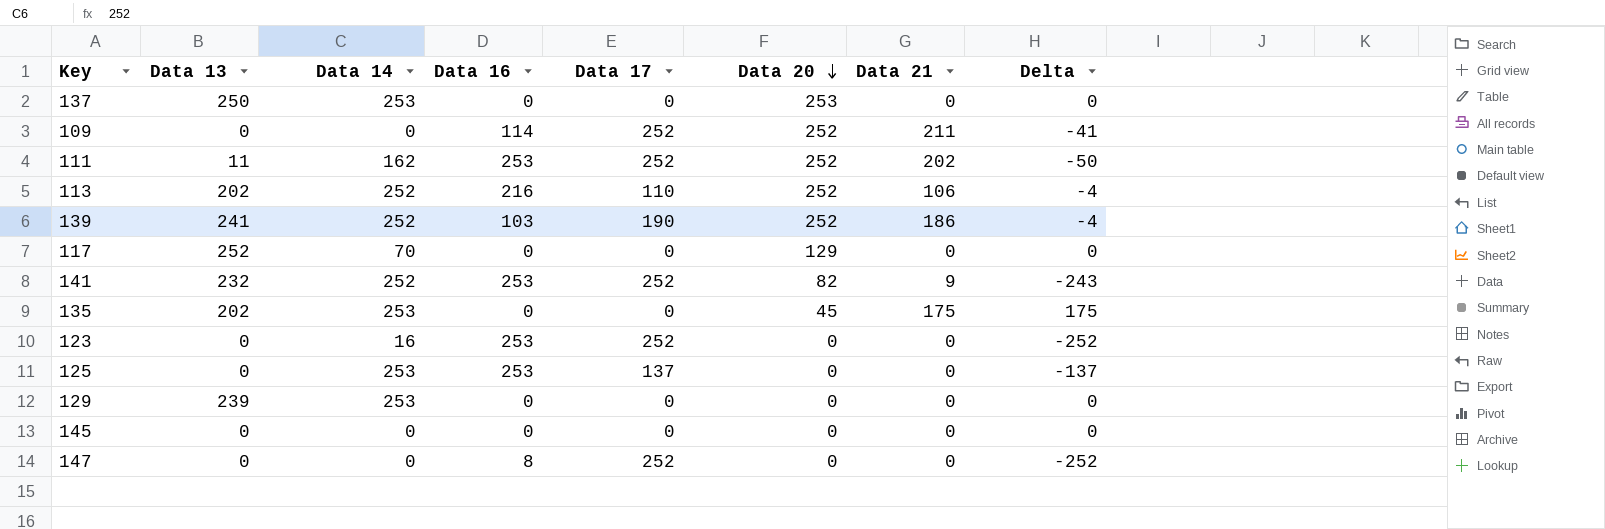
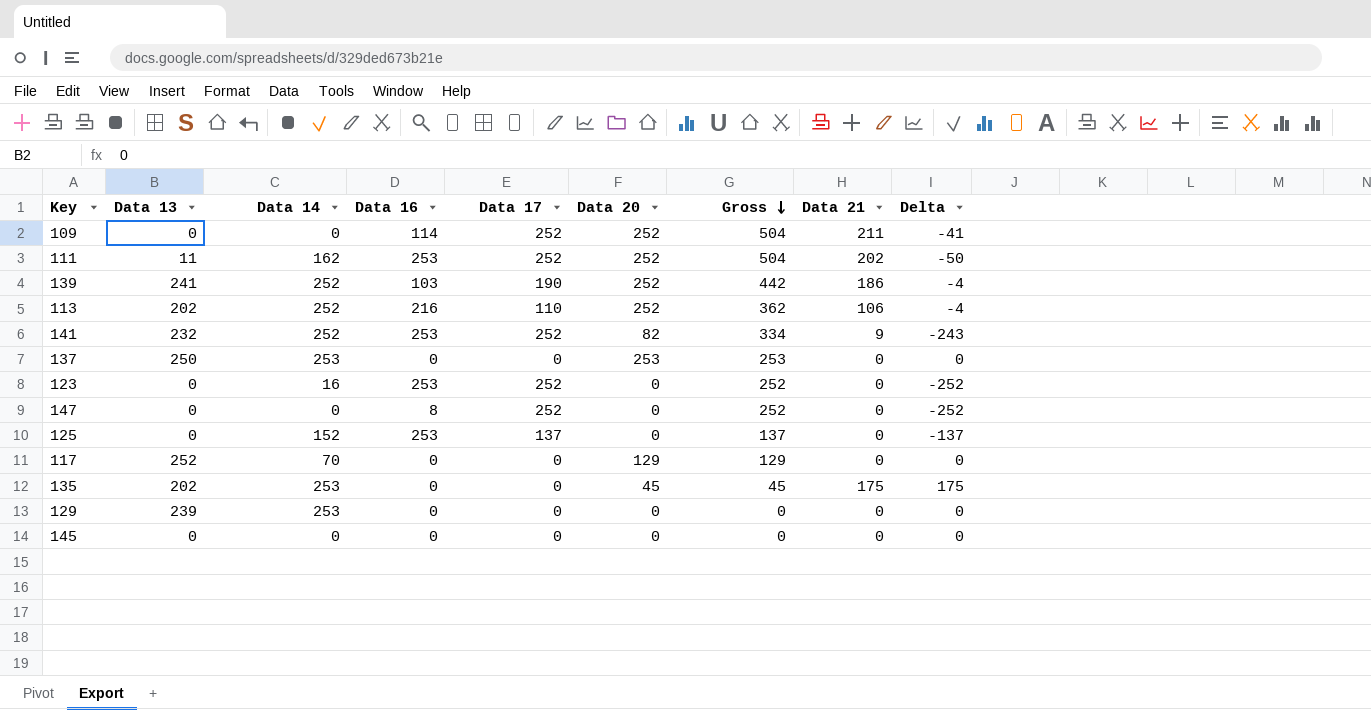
row order: Data 20 descending -> Gross descending
column Gross | formula: none -> [Data 17] + [Data 20]
125 | Data 14: 253 -> 152

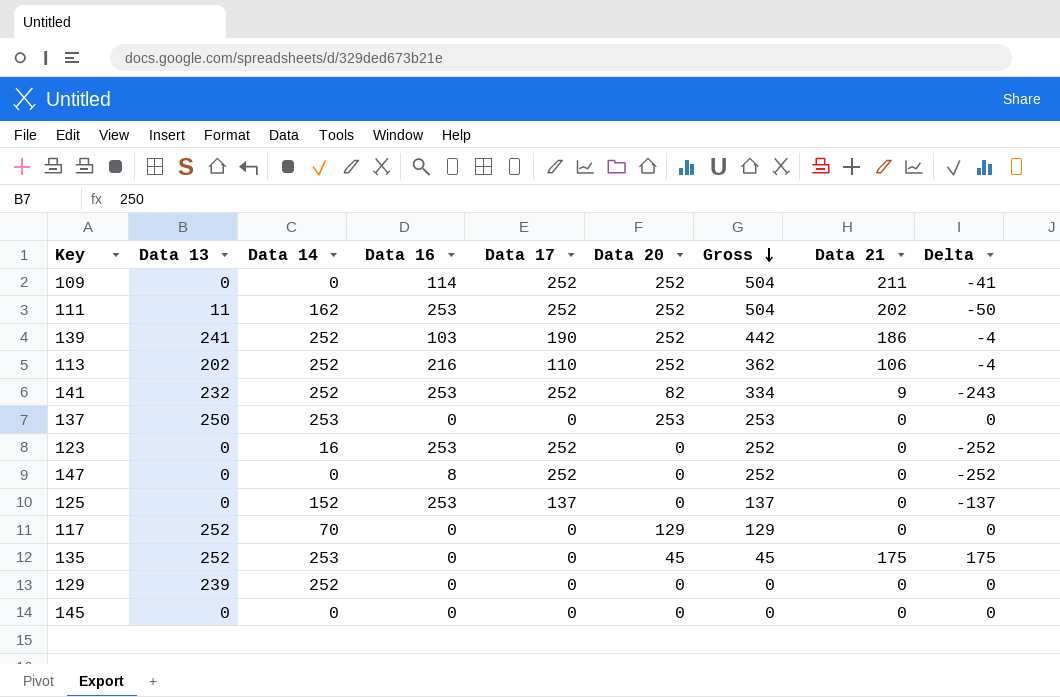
135 | Data 13: 202 -> 252
129 | Data 14: 253 -> 252

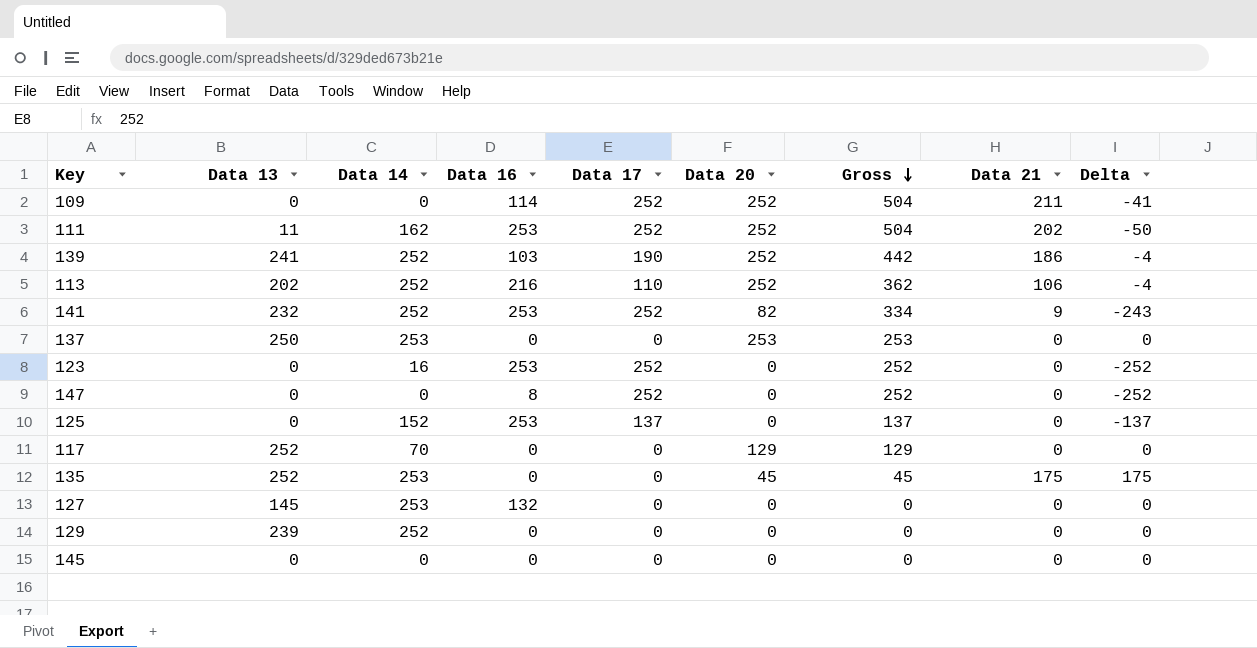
row 127: none -> 145 | 253 | 132 | 0 | 0 | 0 | 0 | 0

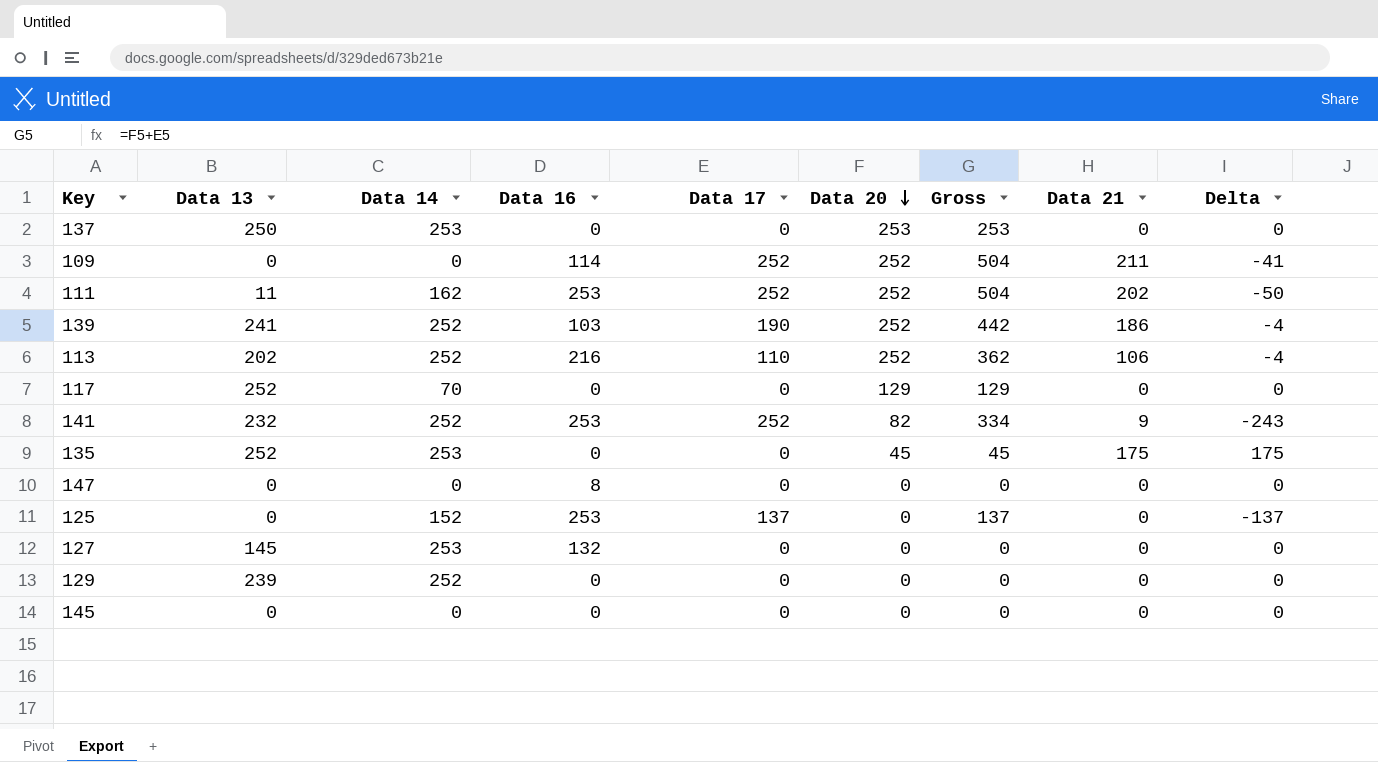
row order: Gross descending -> Data 20 descending
row 123: 0 | 16 | 253 | 252 | 0 | 252 | 0 | -252 -> none
147 | Data 17: 252 -> 0
147 | Gross: 252 -> 0
147 | Delta: -252 -> 0

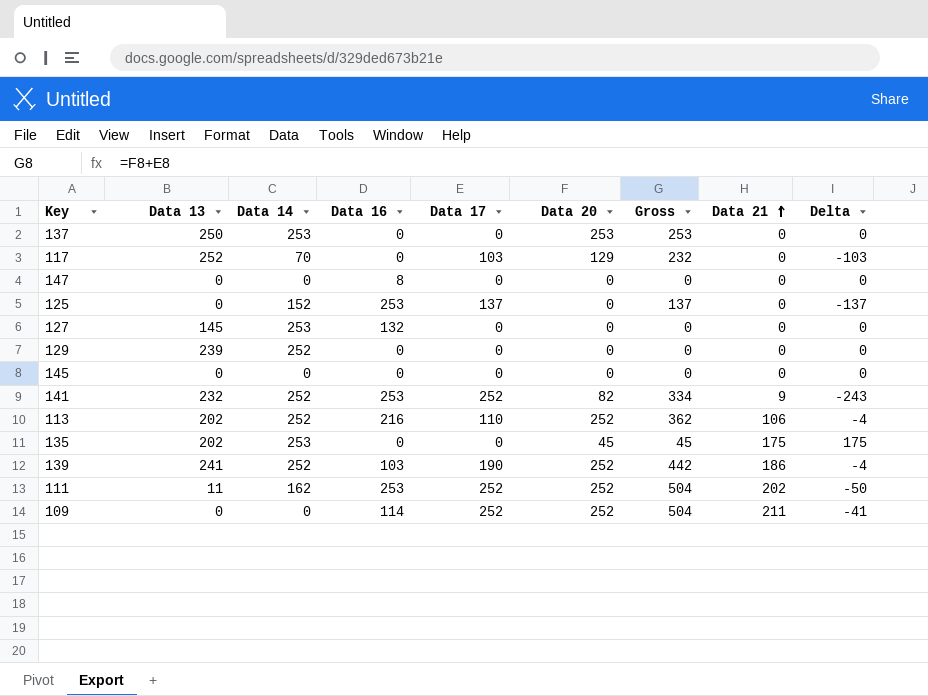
row order: Data 20 descending -> Data 21 ascending
117 | Data 17: 0 -> 103
117 | Gross: 129 -> 232
117 | Delta: 0 -> -103
135 | Data 13: 252 -> 202

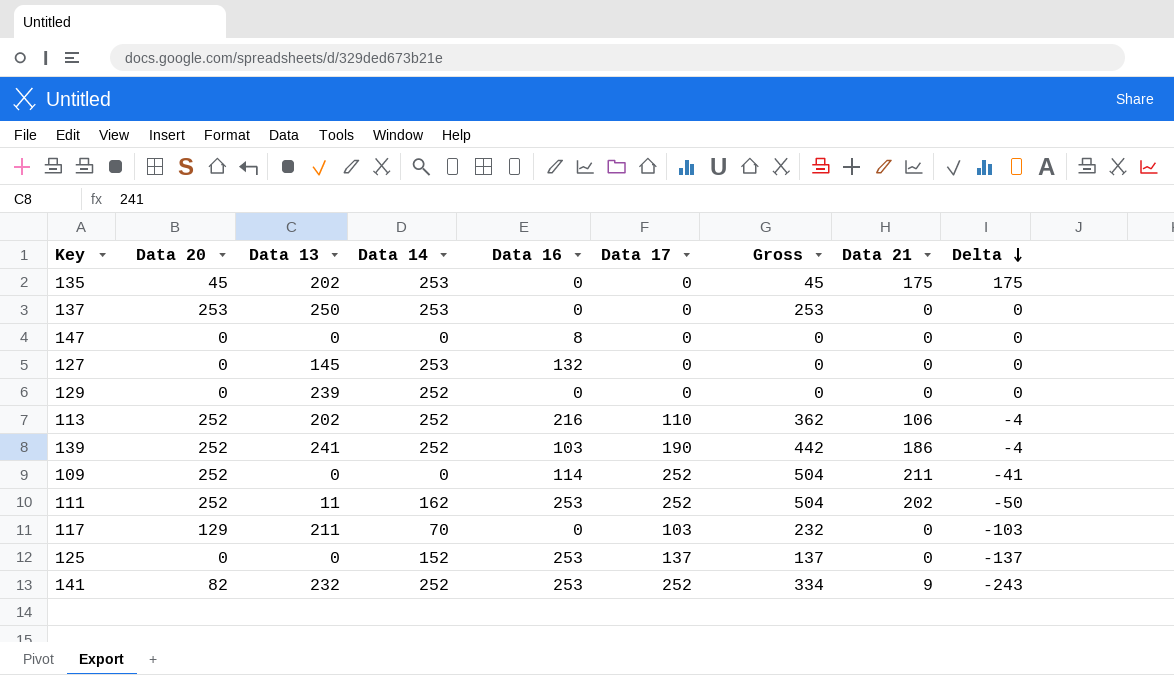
row order: Data 21 ascending -> Delta descending
column Data 20 | position: 6 -> 2
row 145: 0 | 0 | 0 | 0 | 0 | 0 | 0 | 0 -> none
117 | Data 13: 252 -> 211

